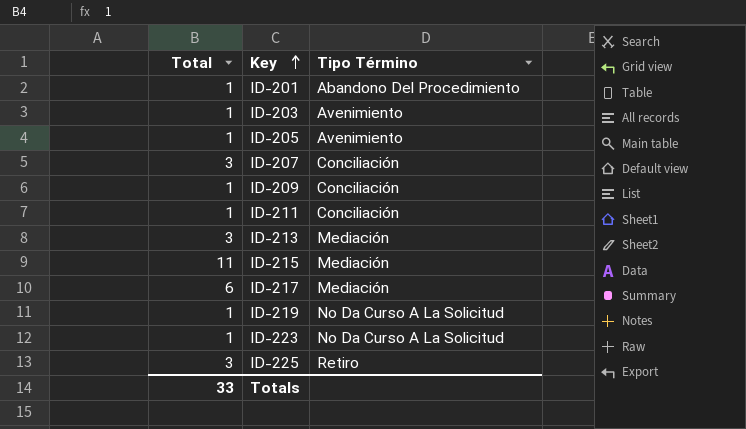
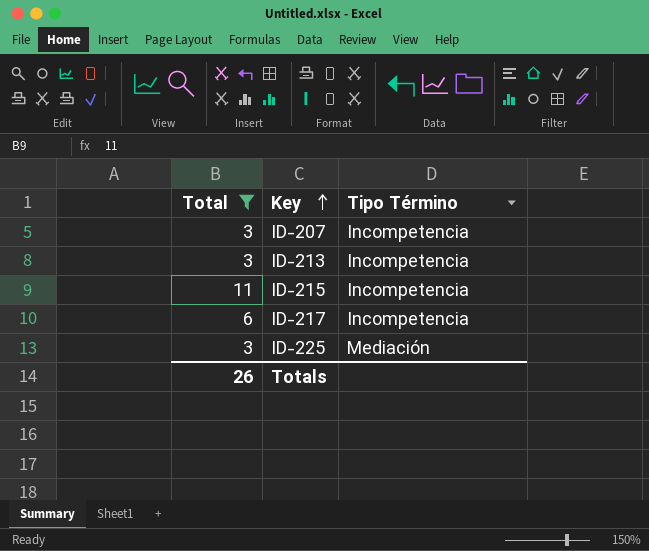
filter: none -> Total != 1
ID-207 | Tipo Término: Conciliación -> Incompetencia
ID-213 | Tipo Término: Mediación -> Incompetencia
ID-215 | Tipo Término: Mediación -> Incompetencia
ID-217 | Tipo Término: Mediación -> Incompetencia
ID-225 | Tipo Término: Retiro -> Mediación
Totals | Total: 33 -> 26

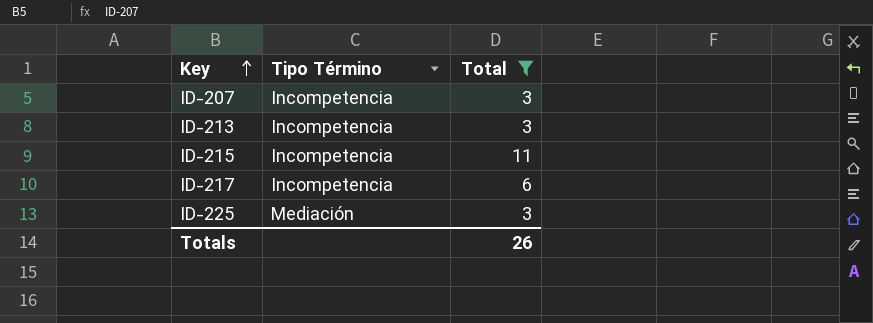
column Total | position: 1 -> 3

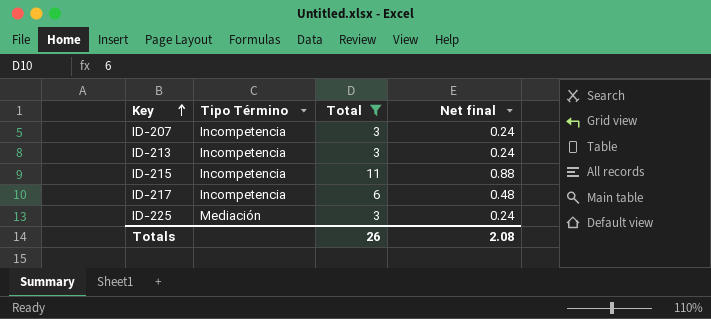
column Net final | formula: none -> [Total] * 0.08

